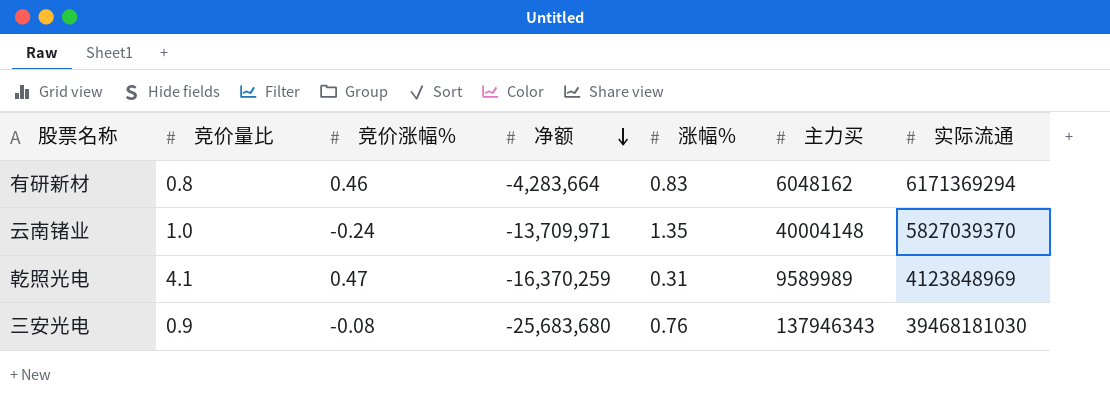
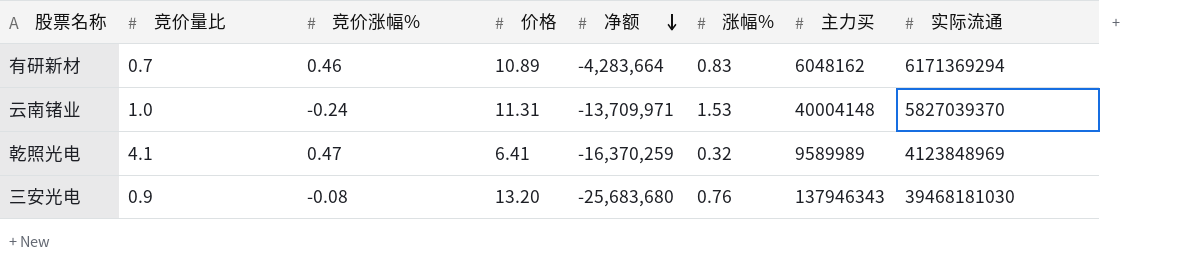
column 价格 | position: none -> 4
有研新材 | 竞价量比: 0.8 -> 0.7
云南锗业 | 涨幅%: 1.35 -> 1.53
乾照光电 | 涨幅%: 0.31 -> 0.32

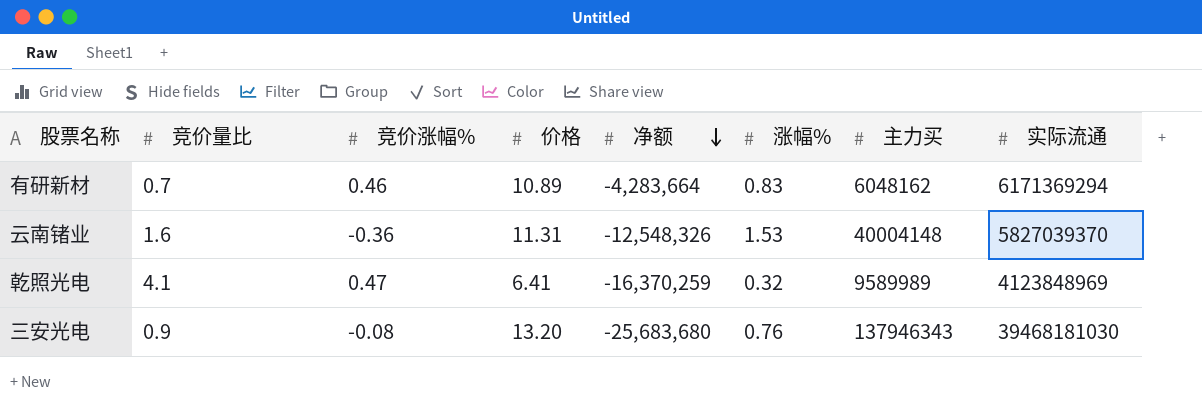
云南锗业 | 竞价量比: 1.0 -> 1.6
云南锗业 | 竞价涨幅%: -0.24 -> -0.36
云南锗业 | 净额: -13,709,971 -> -12,548,326

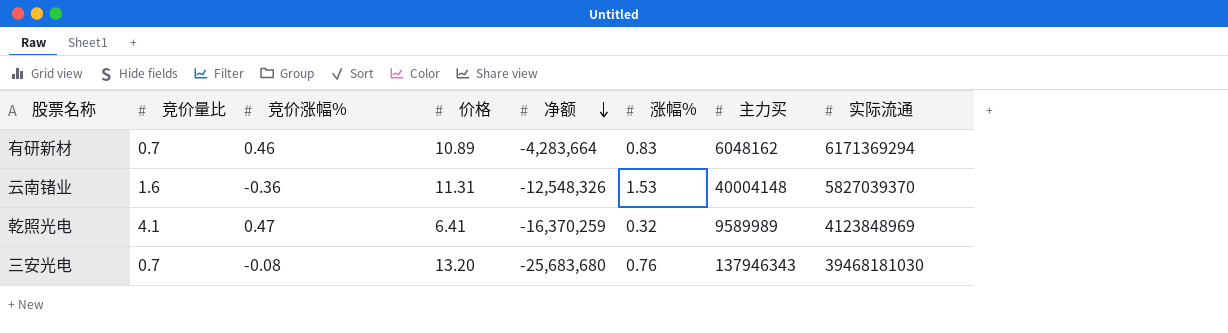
三安光电 | 竞价量比: 0.9 -> 0.7

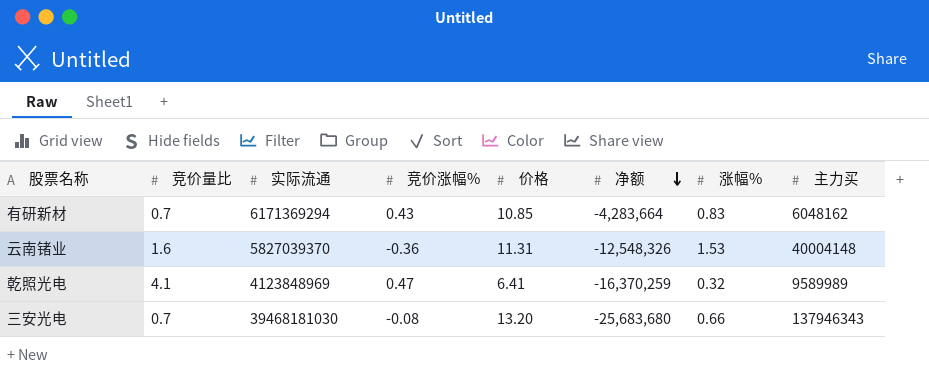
column 实际流通 | position: 8 -> 3
有研新材 | 竞价涨幅%: 0.46 -> 0.43
有研新材 | 价格: 10.89 -> 10.85
三安光电 | 涨幅%: 0.76 -> 0.66

